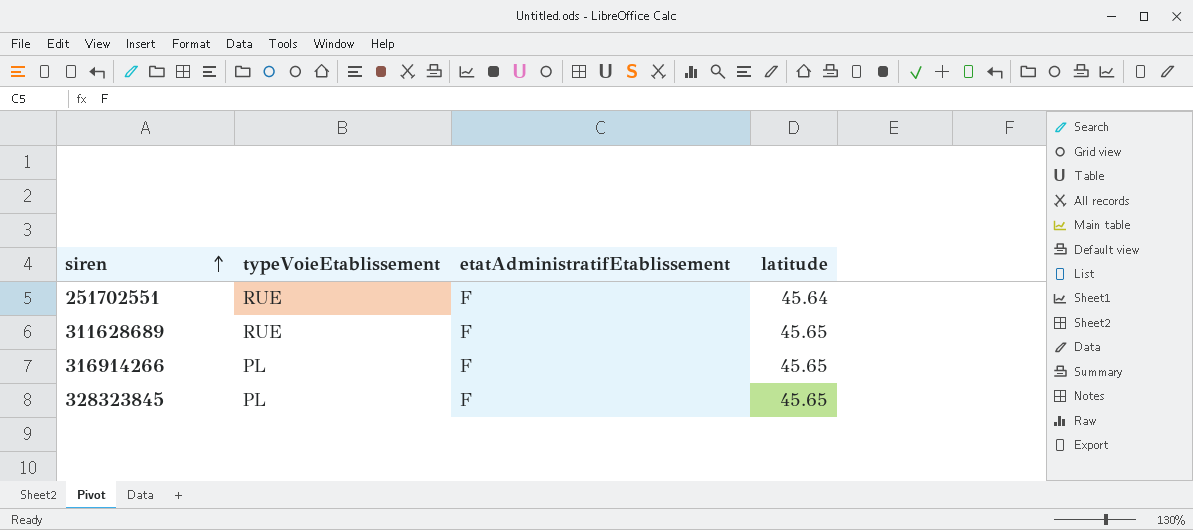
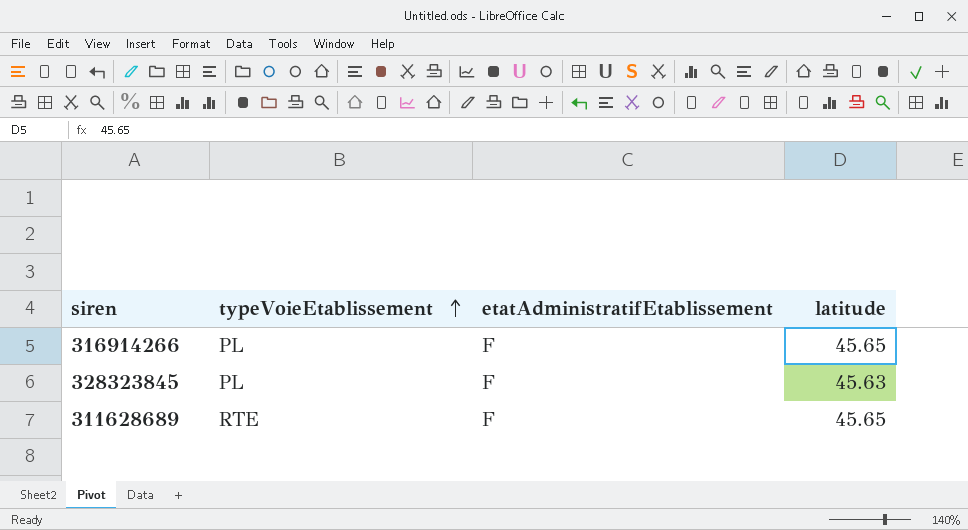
row order: siren ascending -> typeVoieEtablissement ascending
row 251702551: RUE | F | 45.64 -> none
328323845 | latitude: 45.65 -> 45.63
311628689 | typeVoieEtablissement: RUE -> RTE

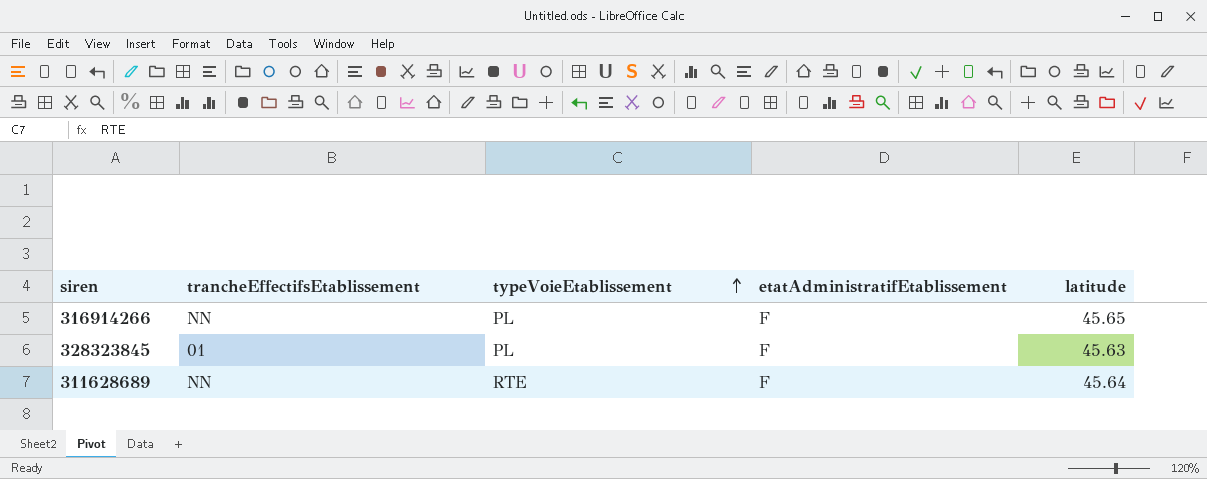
column trancheEffectifsEtablissement | position: none -> 2
311628689 | latitude: 45.65 -> 45.64

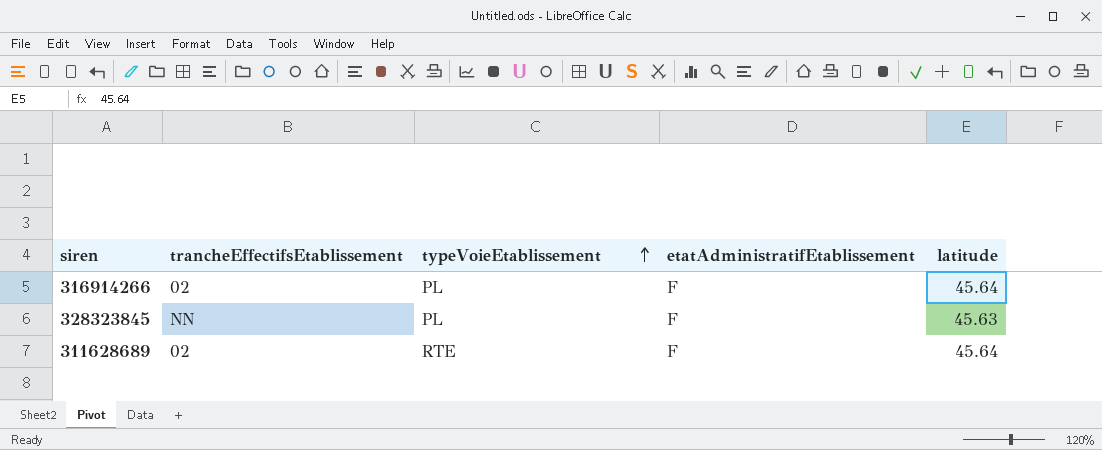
316914266 | trancheEffectifsEtablissement: NN -> 02
316914266 | latitude: 45.65 -> 45.64
328323845 | trancheEffectifsEtablissement: 01 -> NN
311628689 | trancheEffectifsEtablissement: NN -> 02

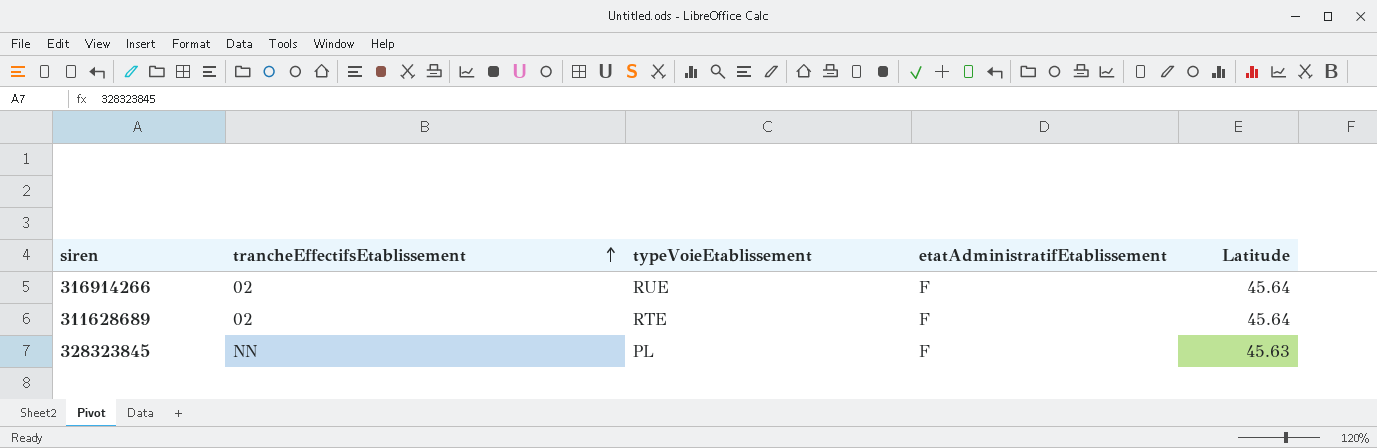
row order: typeVoieEtablissement ascending -> trancheEffectifsEtablissement ascending
column name: latitude -> Latitude
316914266 | typeVoieEtablissement: PL -> RUE

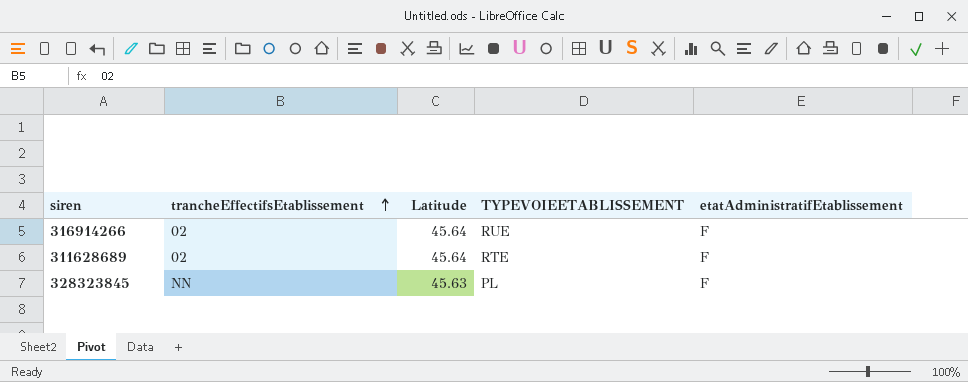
column Latitude | position: 5 -> 3
column name: typeVoieEtablissement -> TYPEVOIEETABLISSEMENT

